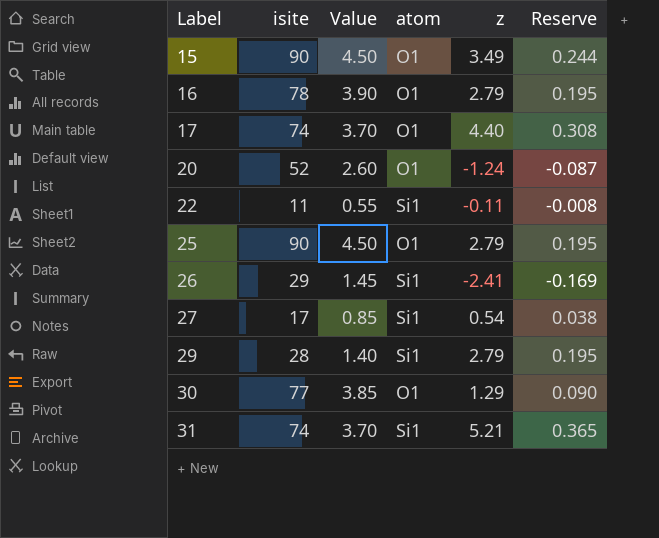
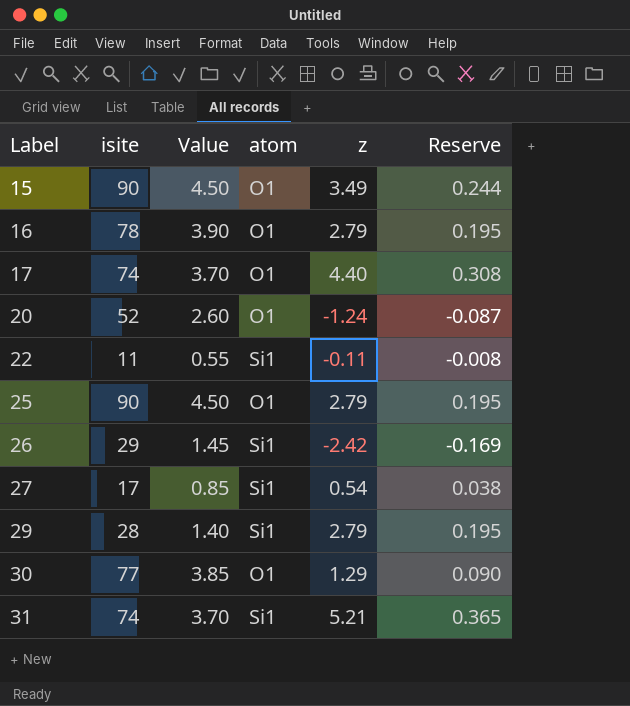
26 | z: -2.41 -> -2.42

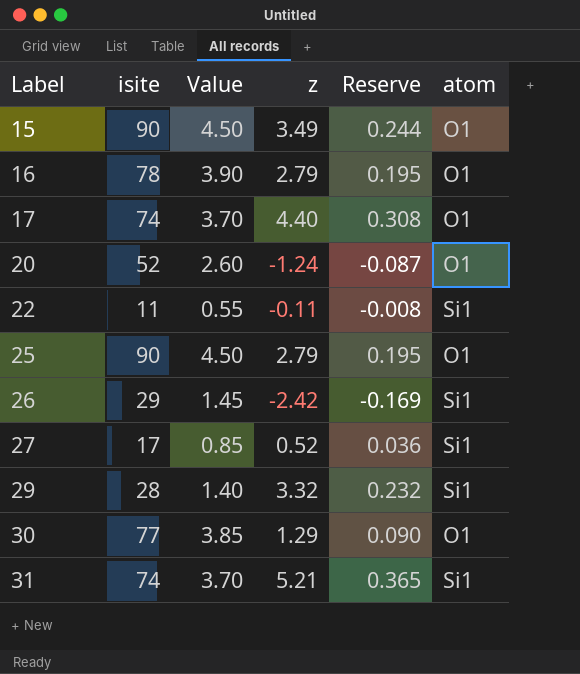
column atom | position: 4 -> 6
27 | z: 0.54 -> 0.52
27 | Reserve: 0.038 -> 0.036
29 | z: 2.79 -> 3.32
29 | Reserve: 0.195 -> 0.232

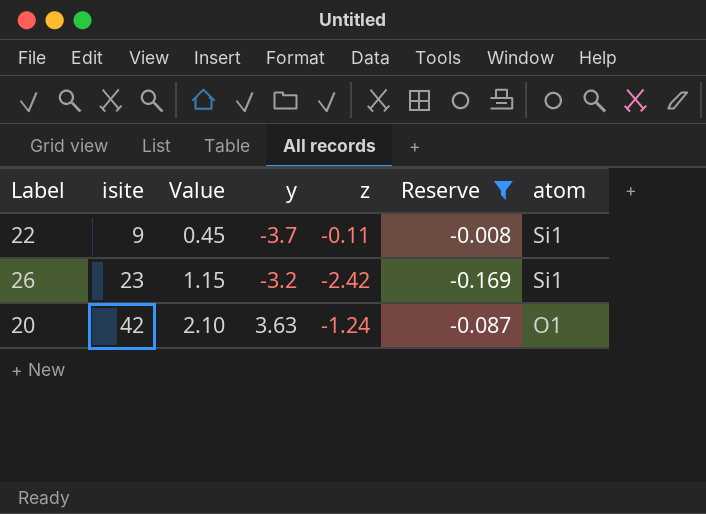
filter: none -> Reserve <= -0.008
row order: Label ascending -> isite ascending
column y | position: none -> 4
22 | isite: 11 -> 9
22 | Value: 0.55 -> 0.45
26 | isite: 29 -> 23
26 | Value: 1.45 -> 1.15
20 | isite: 52 -> 42
20 | Value: 2.60 -> 2.10

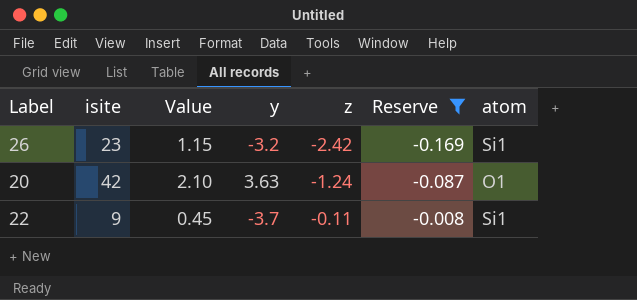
row order: isite ascending -> z ascending

